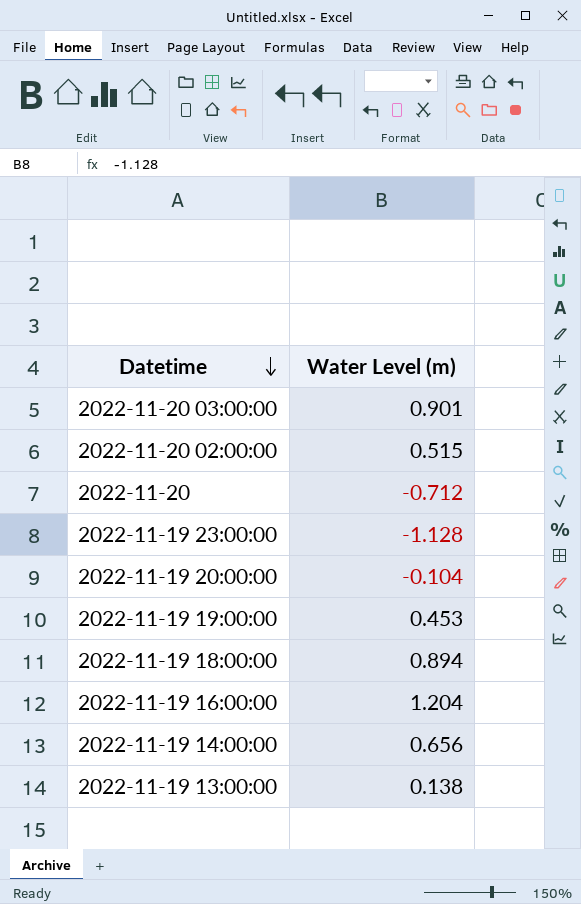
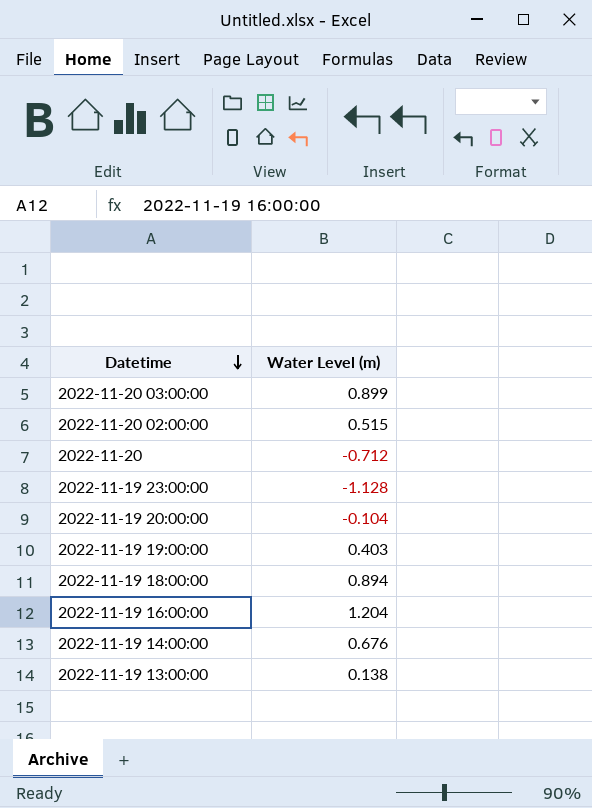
2022-11-20 03:00:00 | Water Level (m): 0.901 -> 0.899
2022-11-19 19:00:00 | Water Level (m): 0.453 -> 0.403
2022-11-19 14:00:00 | Water Level (m): 0.656 -> 0.676

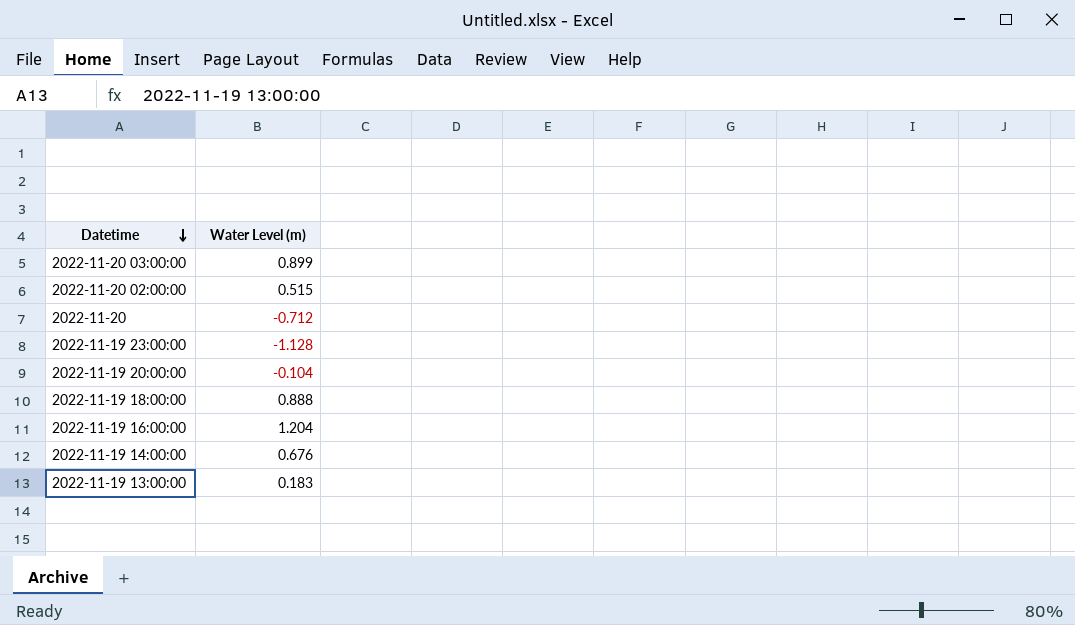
row 2022-11-19 19:00:00: 0.403 -> none
2022-11-19 18:00:00 | Water Level (m): 0.894 -> 0.888
2022-11-19 13:00:00 | Water Level (m): 0.138 -> 0.183

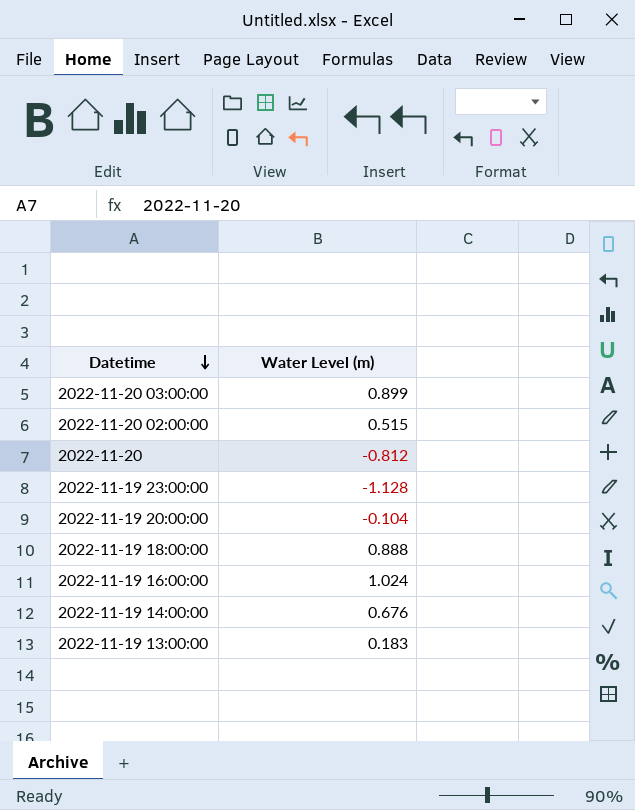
2022-11-20 | Water Level (m): -0.712 -> -0.812
2022-11-19 16:00:00 | Water Level (m): 1.204 -> 1.024

